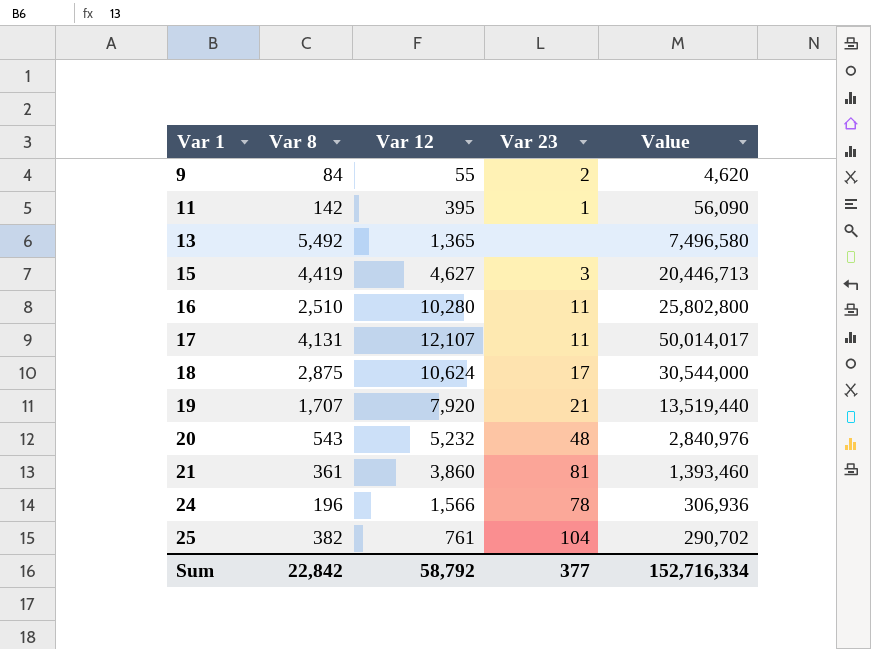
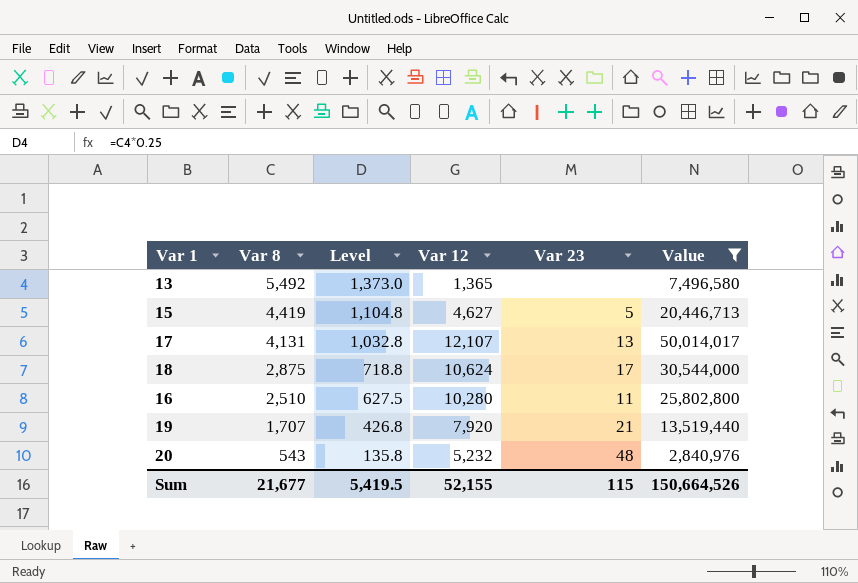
filter: none -> Value >= 2,840,976
row order: Var 1 ascending -> Var 8 descending
column Level | formula: none -> [Var 8] * 0.25
15 | Var 23: 3 -> 5
17 | Var 23: 11 -> 13
Sum | Var 8: 22,842 -> 21,677
Sum | Var 12: 58,792 -> 52,155
Sum | Var 23: 377 -> 115
Sum | Value: 152,716,334 -> 150,664,526

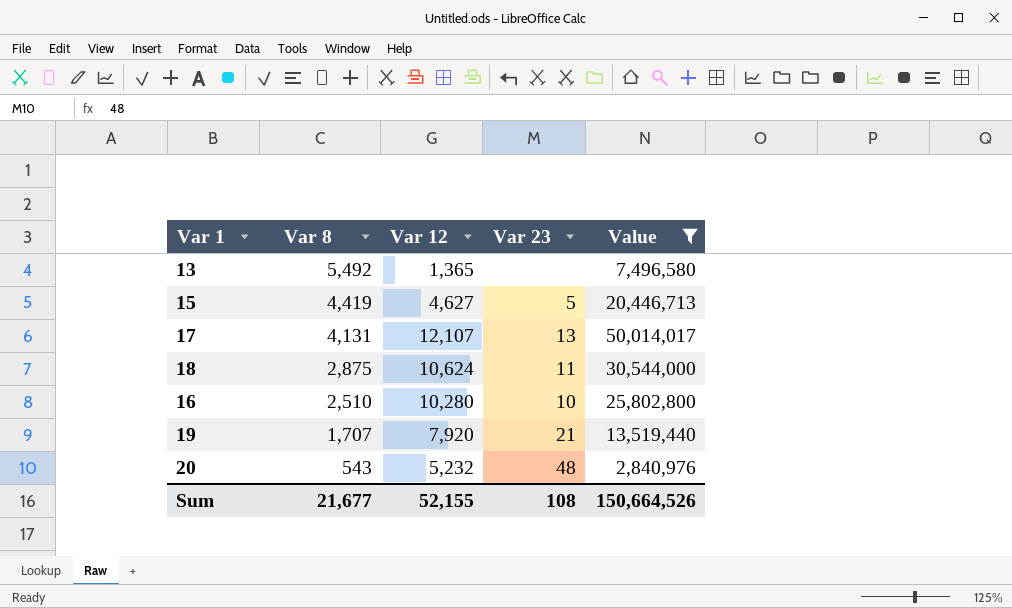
column Level | formula: [Var 8] * 0.25 -> none
18 | Var 23: 17 -> 11
16 | Var 23: 11 -> 10
Sum | Var 23: 115 -> 108

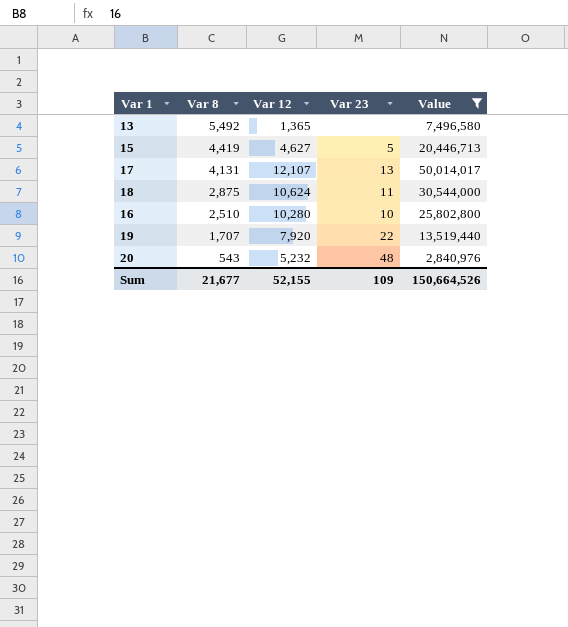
19 | Var 23: 21 -> 22
Sum | Var 23: 108 -> 109

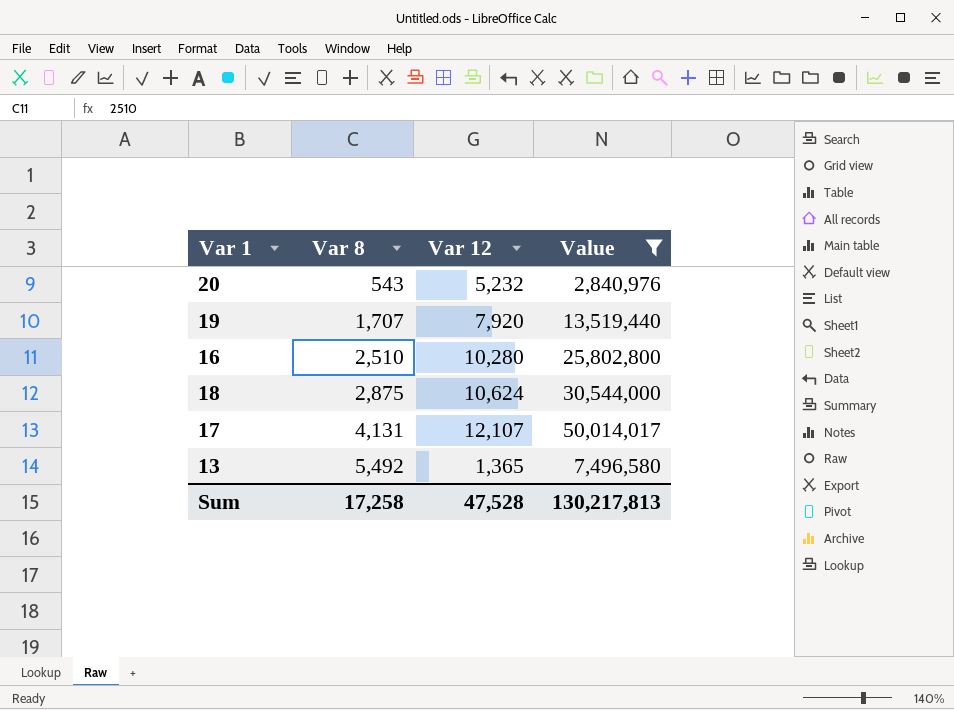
row order: Var 8 descending -> Var 8 ascending
column Var 23 | position: 4 -> none
row 15: 4,419 | 4,627 | 5 | 20,446,713 -> none
Sum | Var 8: 21,677 -> 17,258
Sum | Var 12: 52,155 -> 47,528
Sum | Value: 150,664,526 -> 130,217,813

